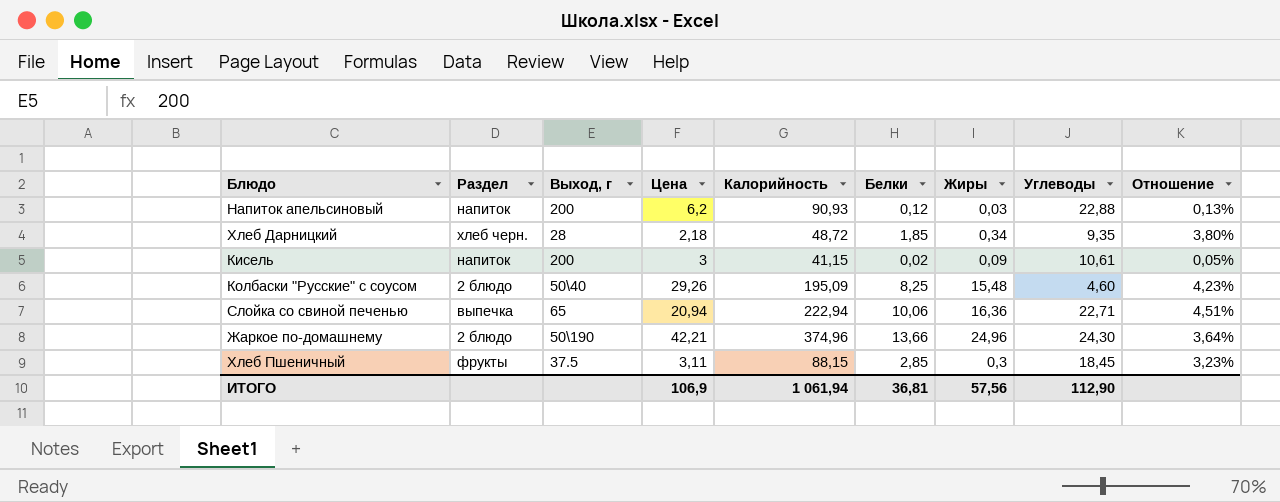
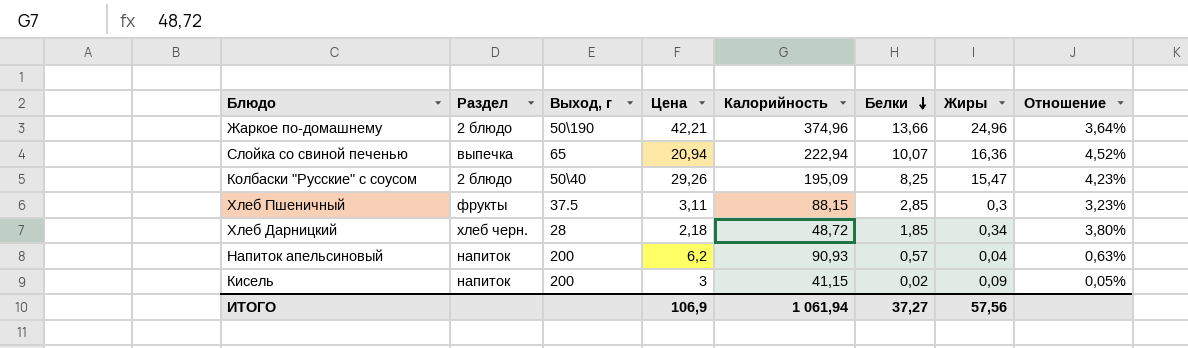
row order: none -> Белки descending
column Углеводы | position: 8 -> none
Слойка со свиной печенью | Белки: 10,06 -> 10,07
Слойка со свиной печенью | Отношение: 4,51% -> 4,52%
Колбаски "Русские" с соусом | Жиры: 15,48 -> 15,47
Напиток апельсиновый | Белки: 0,12 -> 0,57
Напиток апельсиновый | Жиры: 0,03 -> 0,04
Напиток апельсиновый | Отношение: 0,13% -> 0,63%
ИТОГО | Белки: 36,81 -> 37,27

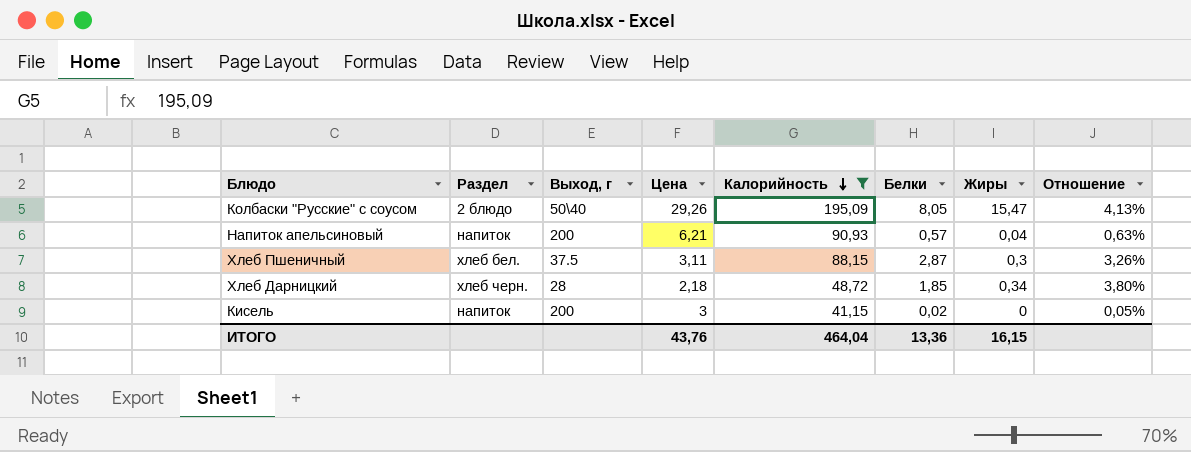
filter: none -> Калорийность <= 195,09
row order: Белки descending -> Калорийность descending
Колбаски "Русские" с соусом | Белки: 8,25 -> 8,05
Колбаски "Русские" с соусом | Отношение: 4,23% -> 4,13%
Напиток апельсиновый | Цена: 6,2 -> 6,21
Хлеб Пшеничный | Раздел: фрукты -> хлеб бел.
Хлеб Пшеничный | Белки: 2,85 -> 2,87
Хлеб Пшеничный | Отношение: 3,23% -> 3,26%
Кисель | Жиры: 0,09 -> 0
ИТОГО | Цена: 106,9 -> 43,76
ИТОГО | Калорийность: 1 061,94 -> 464,04
ИТОГО | Белки: 37,27 -> 13,36
ИТОГО | Жиры: 57,56 -> 16,15

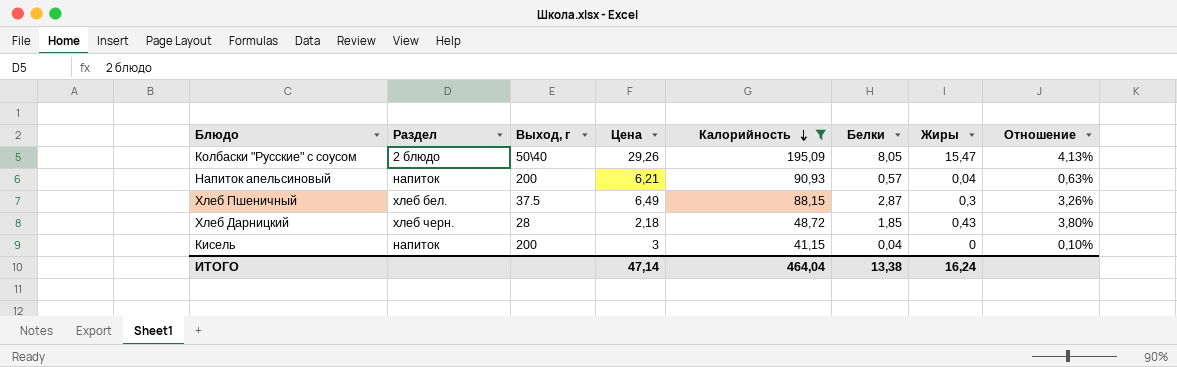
Хлеб Пшеничный | Цена: 3,11 -> 6,49
Хлеб Дарницкий | Жиры: 0,34 -> 0,43
Кисель | Белки: 0,02 -> 0,04
Кисель | Отношение: 0,05% -> 0,10%
ИТОГО | Цена: 43,76 -> 47,14
ИТОГО | Белки: 13,36 -> 13,38
ИТОГО | Жиры: 16,15 -> 16,24

